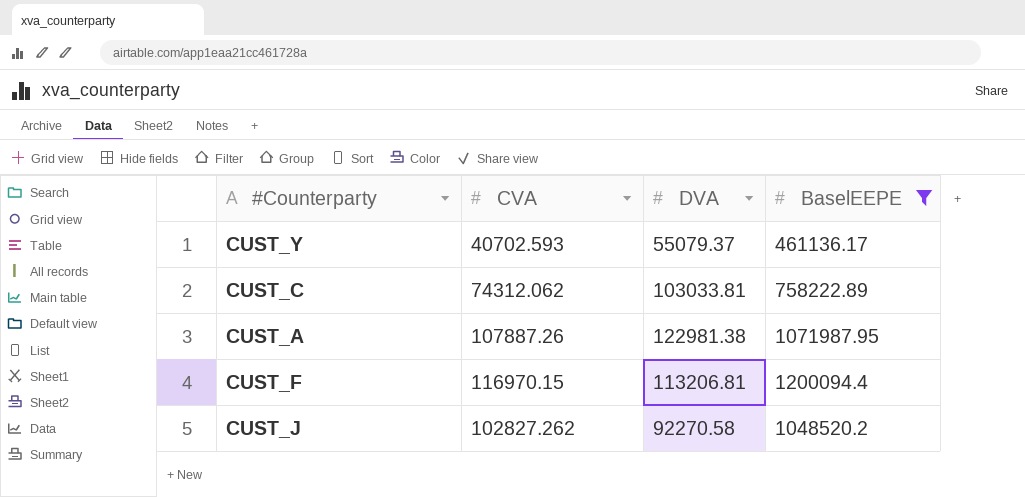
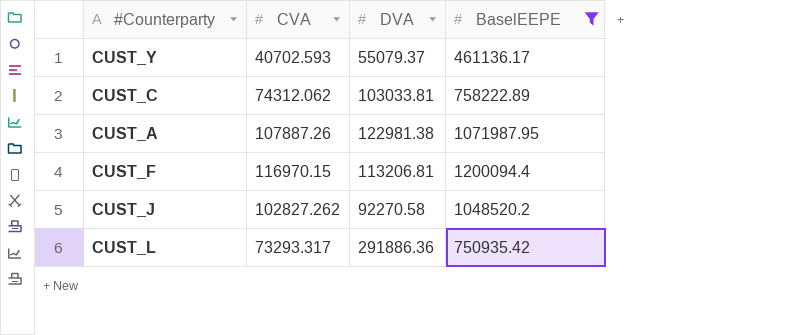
row CUST_L: none -> 73293.317 | 291886.36 | 750935.42

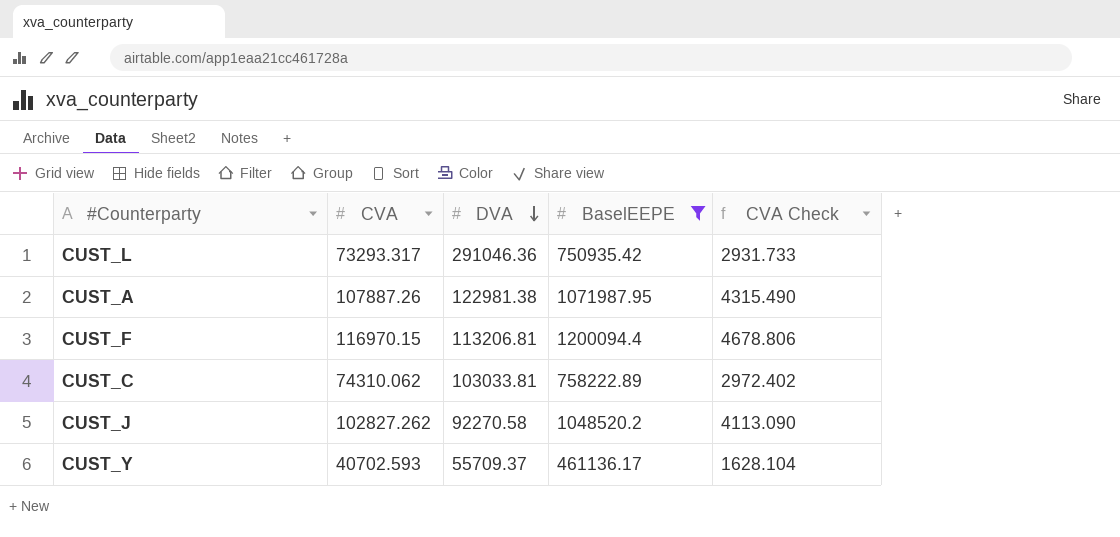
row order: none -> DVA descending
column CVA Check | formula: none -> [CVA] * 0.04
CUST_L | DVA: 291886.36 -> 291046.36
CUST_C | CVA: 74312.062 -> 74310.062
CUST_Y | DVA: 55079.37 -> 55709.37

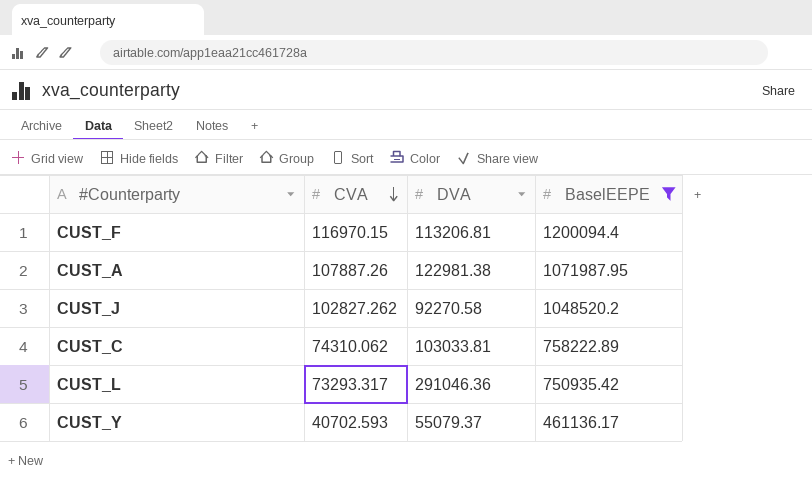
row order: DVA descending -> CVA descending
column CVA Check | formula: [CVA] * 0.04 -> none
CUST_Y | DVA: 55709.37 -> 55079.37

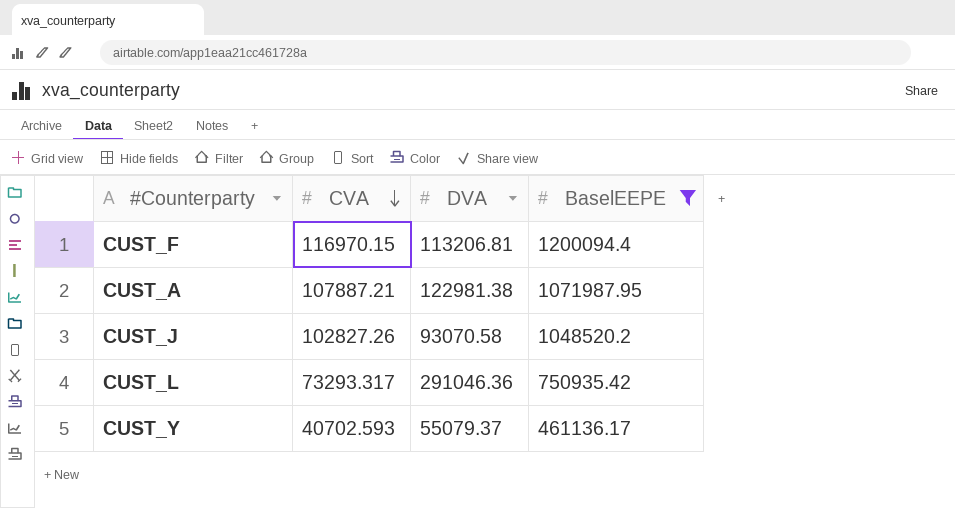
row CUST_C: 74310.062 | 103033.81 | 758222.89 -> none
CUST_A | CVA: 107887.26 -> 107887.21
CUST_J | CVA: 102827.262 -> 102827.26
CUST_J | DVA: 92270.58 -> 93070.58

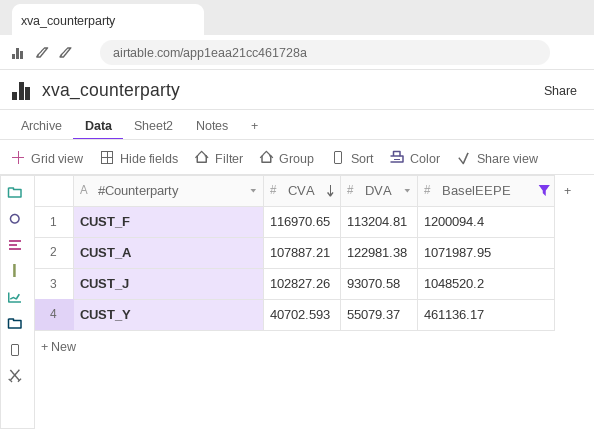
row CUST_L: 73293.317 | 291046.36 | 750935.42 -> none
CUST_F | CVA: 116970.15 -> 116970.65
CUST_F | DVA: 113206.81 -> 113204.81

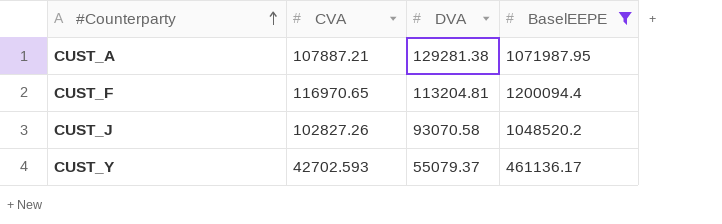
row order: CVA descending -> #Counterparty ascending
CUST_A | DVA: 122981.38 -> 129281.38
CUST_Y | CVA: 40702.593 -> 42702.593

